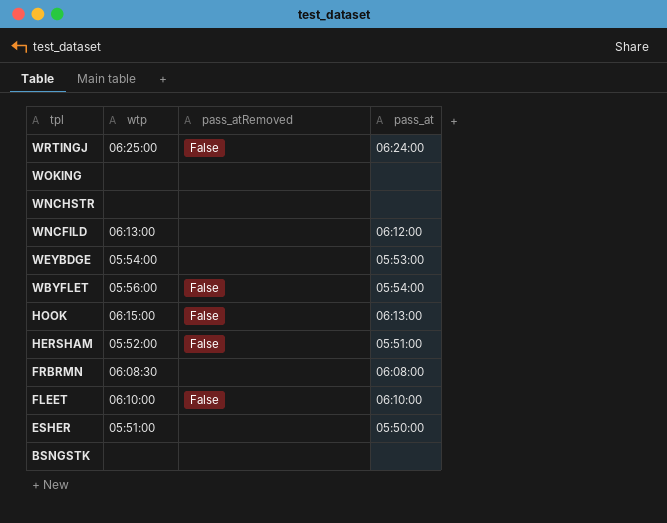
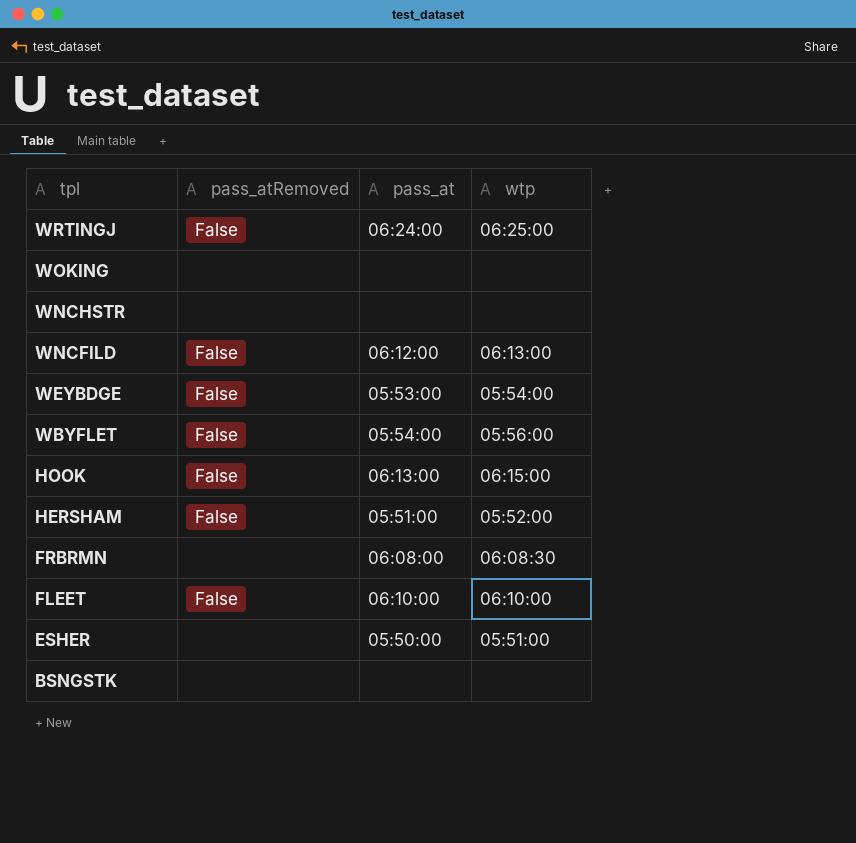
column wtp | position: 2 -> 4
WNCFILD | pass_atRemoved: none -> False
WEYBDGE | pass_atRemoved: none -> False

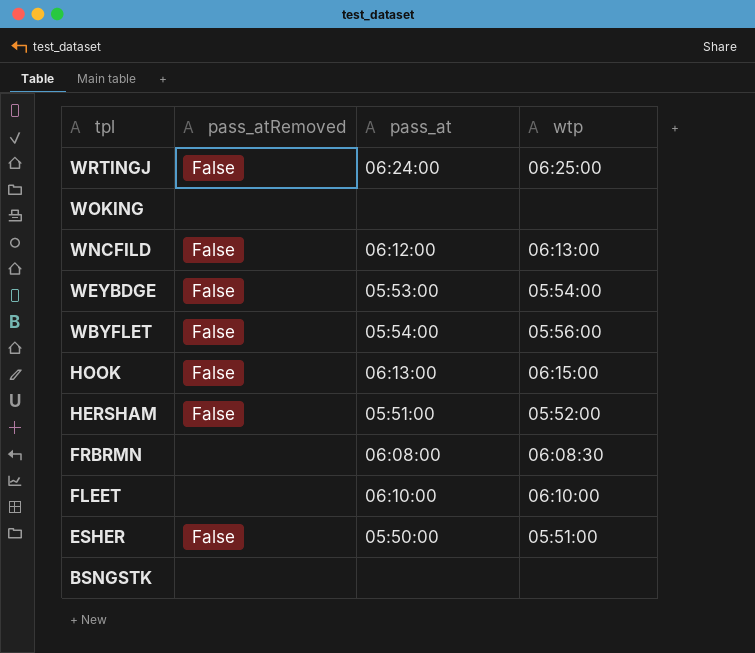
row WNCHSTR: none | none | none -> none
FLEET | pass_atRemoved: False -> none
ESHER | pass_atRemoved: none -> False

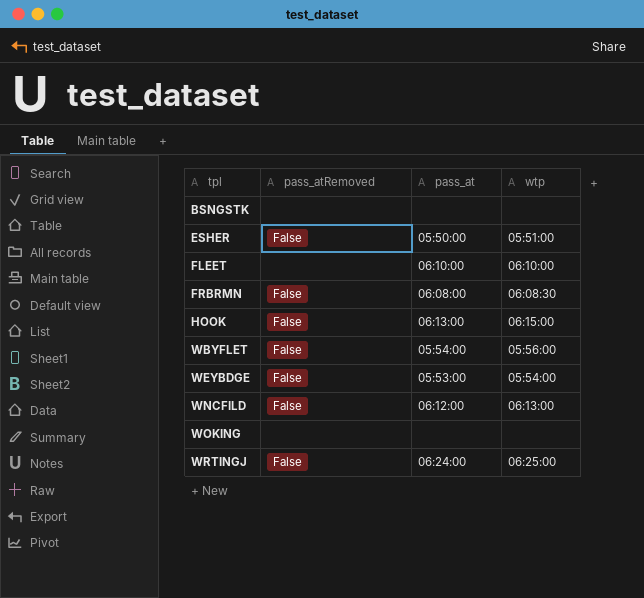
row order: tpl descending -> tpl ascending
row HERSHAM: False | 05:51:00 | 05:52:00 -> none
FRBRMN | pass_atRemoved: none -> False

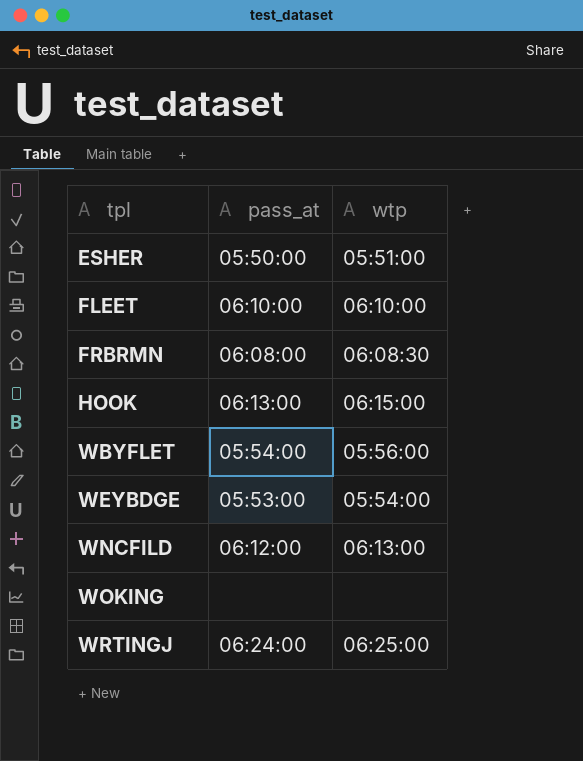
column pass_atRemoved | position: 2 -> none
row BSNGSTK: none | none | none -> none

